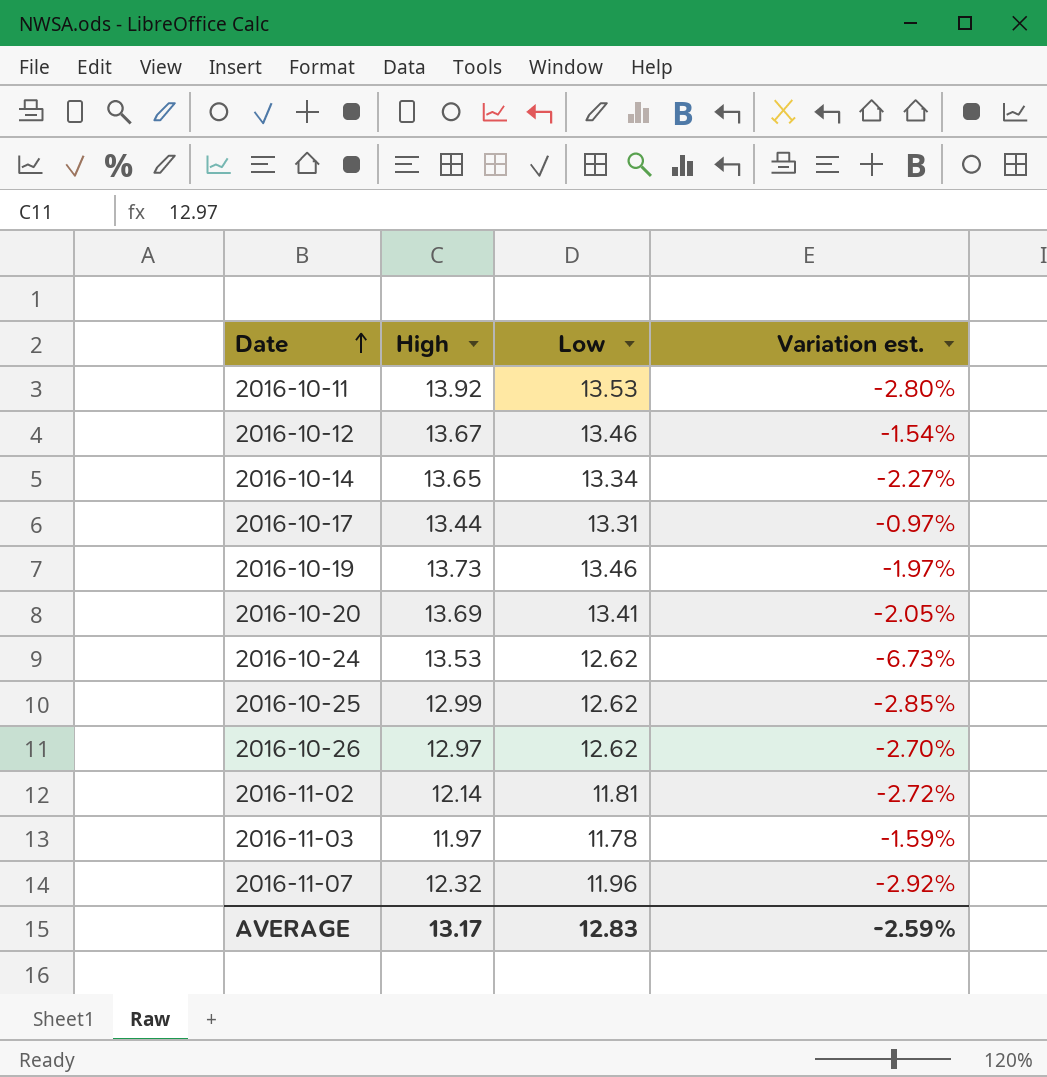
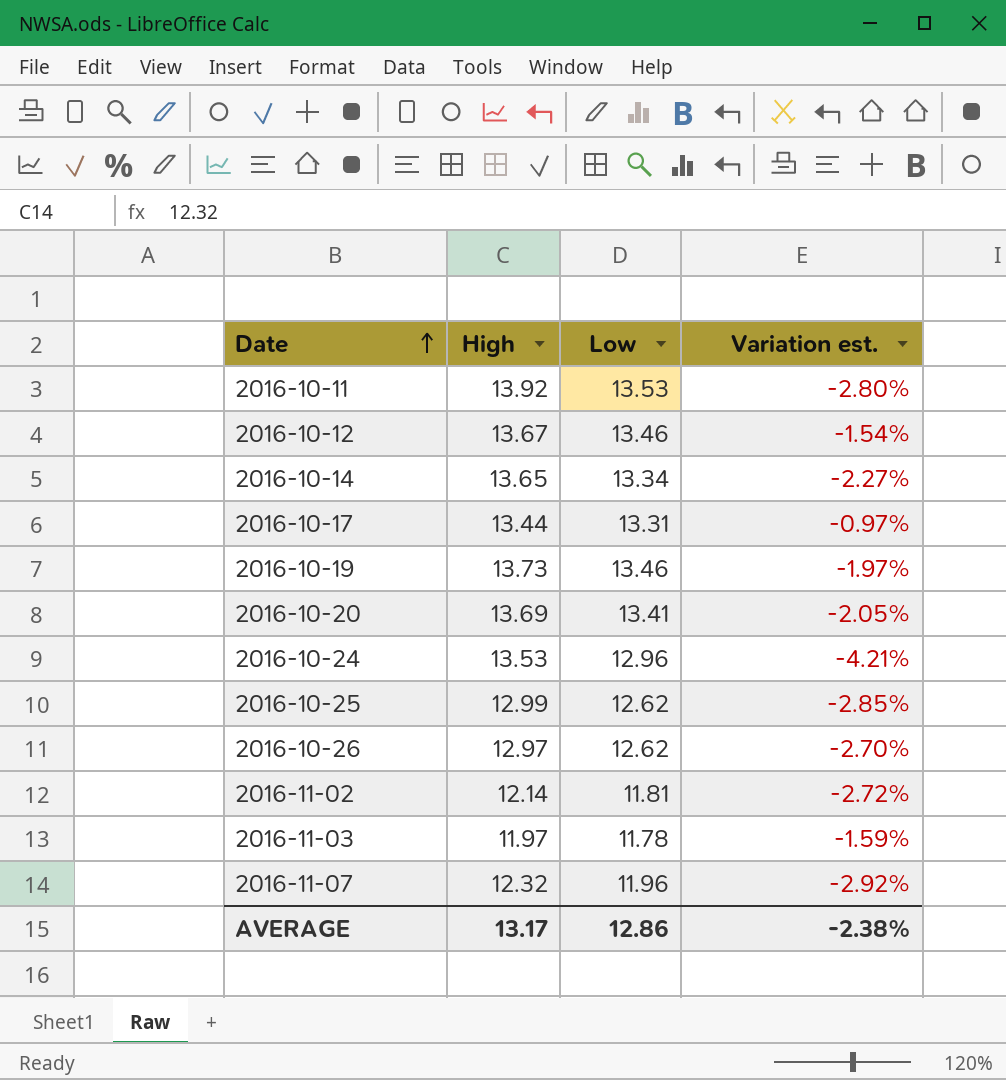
2016-10-24 | Low: 12.62 -> 12.96
2016-10-24 | Variation est.: -6.73% -> -4.21%
AVERAGE | Low: 12.83 -> 12.86
AVERAGE | Variation est.: -2.59% -> -2.38%

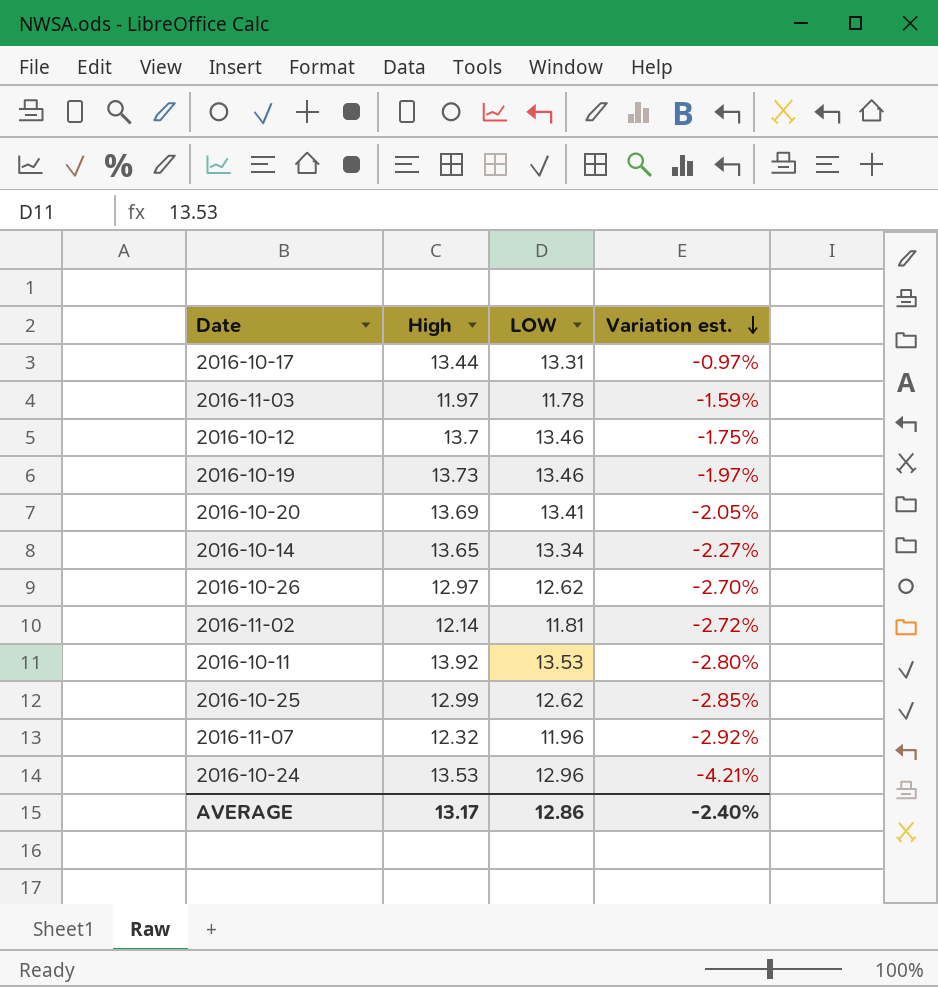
row order: Date ascending -> Variation est. descending
column name: Low -> LOW
2016-10-12 | High: 13.67 -> 13.7
2016-10-12 | Variation est.: -1.54% -> -1.75%
AVERAGE | Variation est.: -2.38% -> -2.40%

